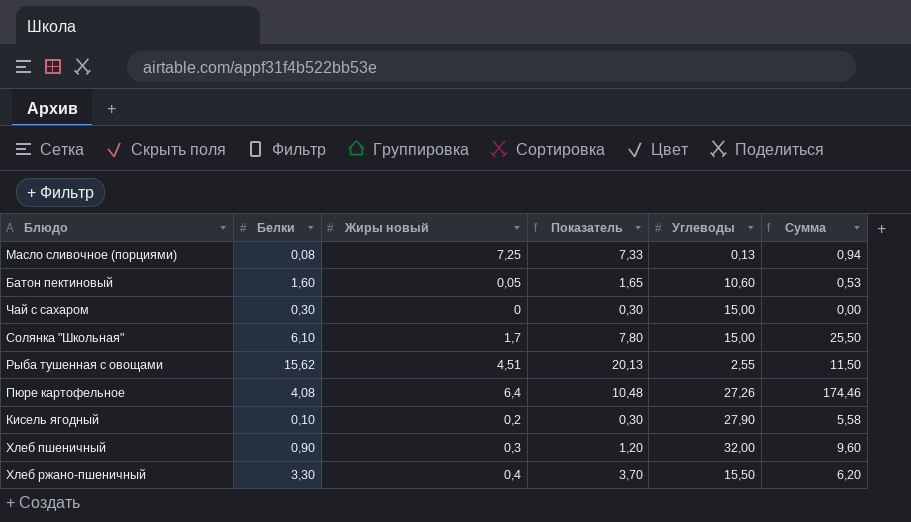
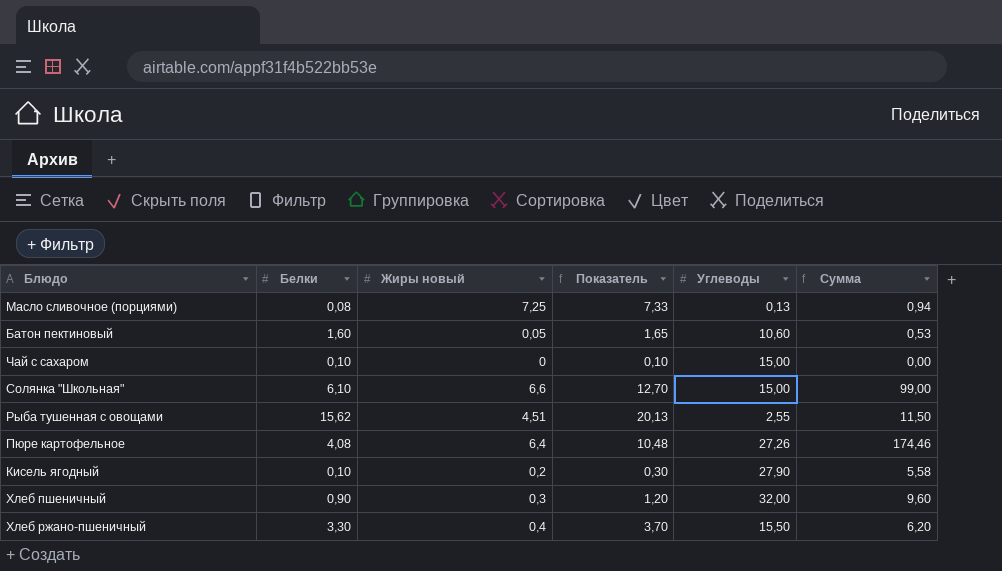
Чай с сахаром | Белки: 0,30 -> 0,10
Чай с сахаром | Показатель: 0,30 -> 0,10
Солянка "Школьная" | Жиры новый: 1,7 -> 6,6
Солянка "Школьная" | Показатель: 7,80 -> 12,70
Солянка "Школьная" | Сумма: 25,50 -> 99,00

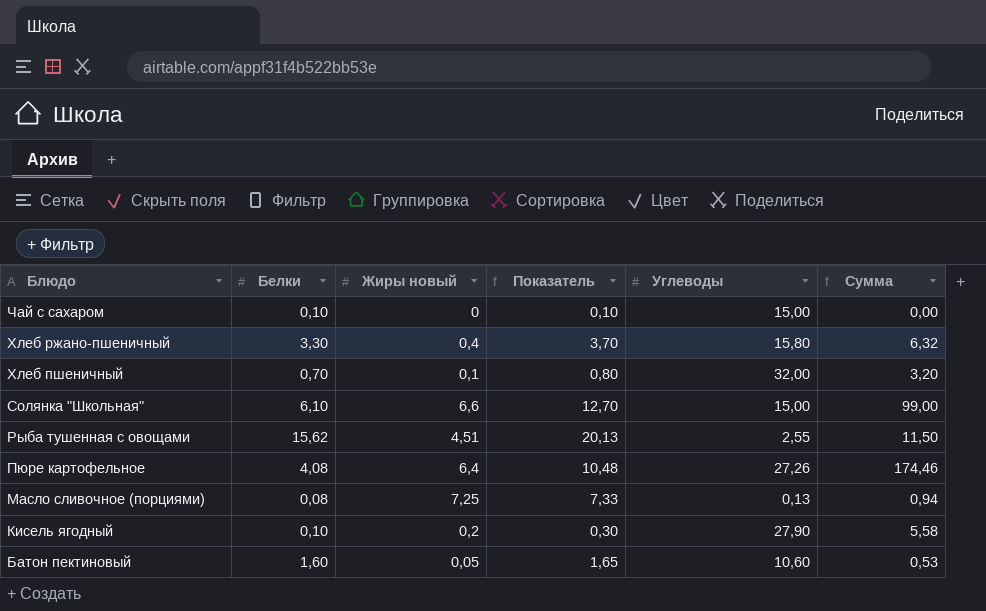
row order: none -> Блюдо descending
Хлеб ржано-пшеничный | Углеводы: 15,50 -> 15,80
Хлеб ржано-пшеничный | Сумма: 6,20 -> 6,32
Хлеб пшеничный | Белки: 0,90 -> 0,70
Хлеб пшеничный | Жиры новый: 0,3 -> 0,1
Хлеб пшеничный | Показатель: 1,20 -> 0,80
Хлеб пшеничный | Сумма: 9,60 -> 3,20

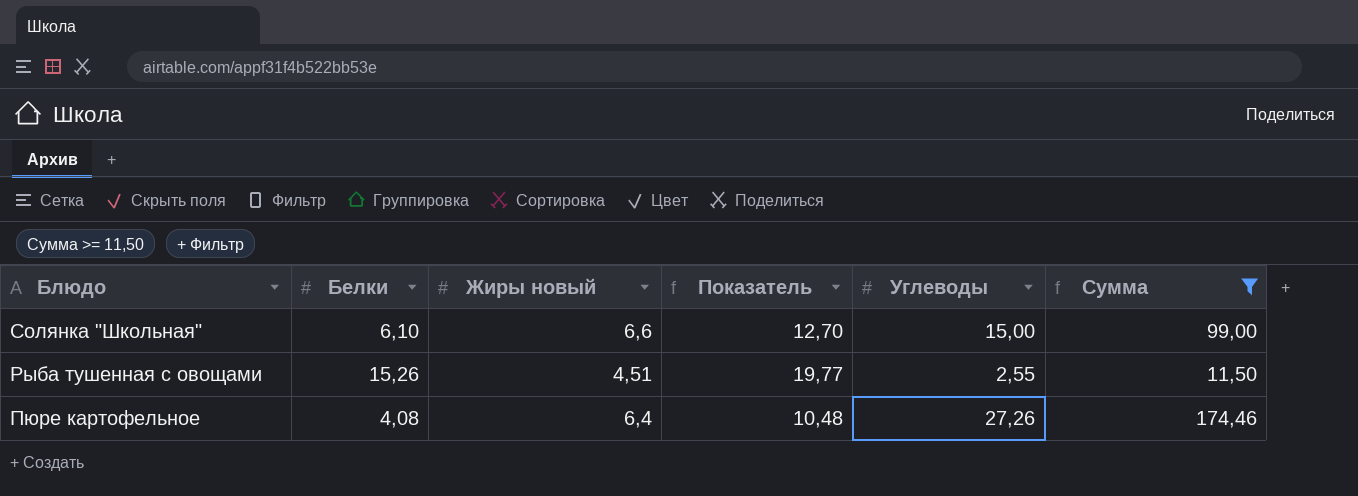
filter: none -> Сумма >= 11,50
Рыба тушенная с овощами | Белки: 15,62 -> 15,26
Рыба тушенная с овощами | Показатель: 20,13 -> 19,77

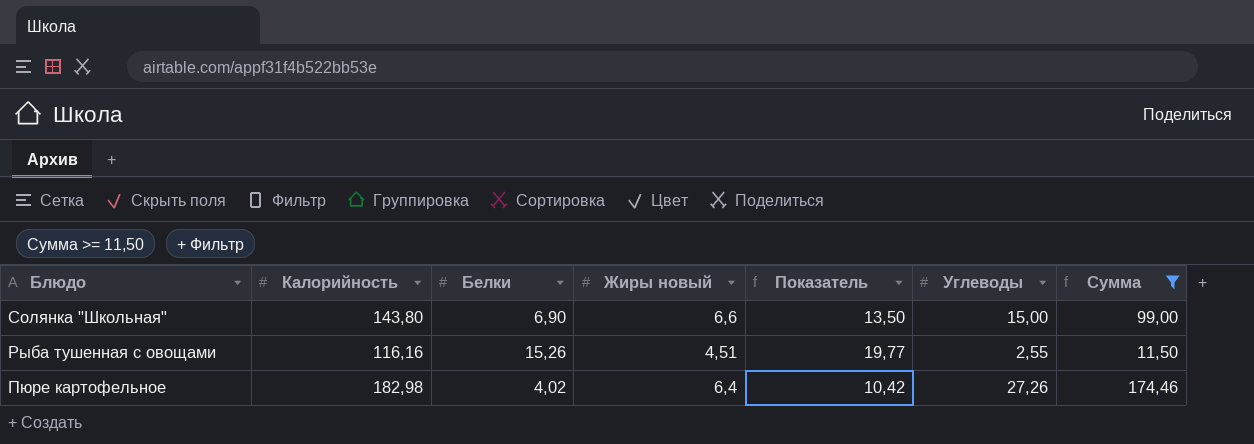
column Калорийность | position: none -> 2
Солянка "Школьная" | Белки: 6,10 -> 6,90
Солянка "Школьная" | Показатель: 12,70 -> 13,50
Пюре картофельное | Белки: 4,08 -> 4,02
Пюре картофельное | Показатель: 10,48 -> 10,42

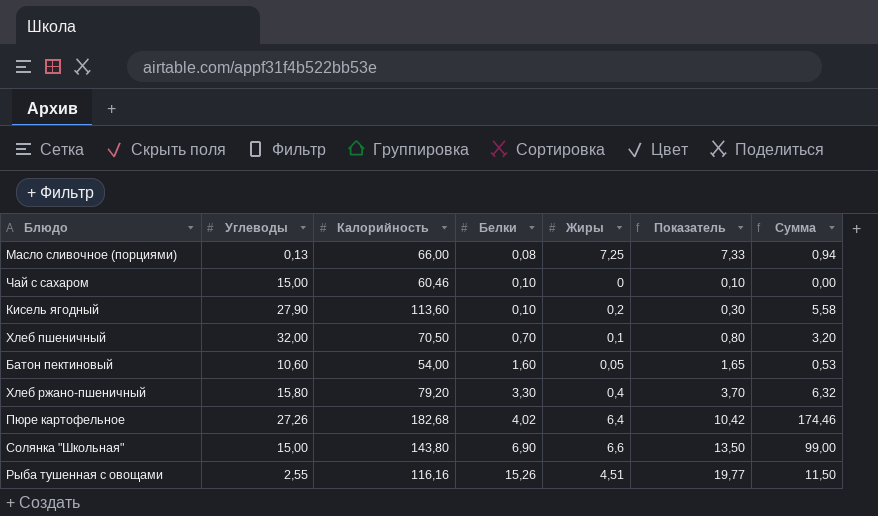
filter: Сумма >= 11,50 -> none
row order: Блюдо descending -> Белки ascending
column Углеводы | position: 6 -> 2
column name: Жиры новый -> Жиры
Пюре картофельное | Калорийность: 182,98 -> 182,68

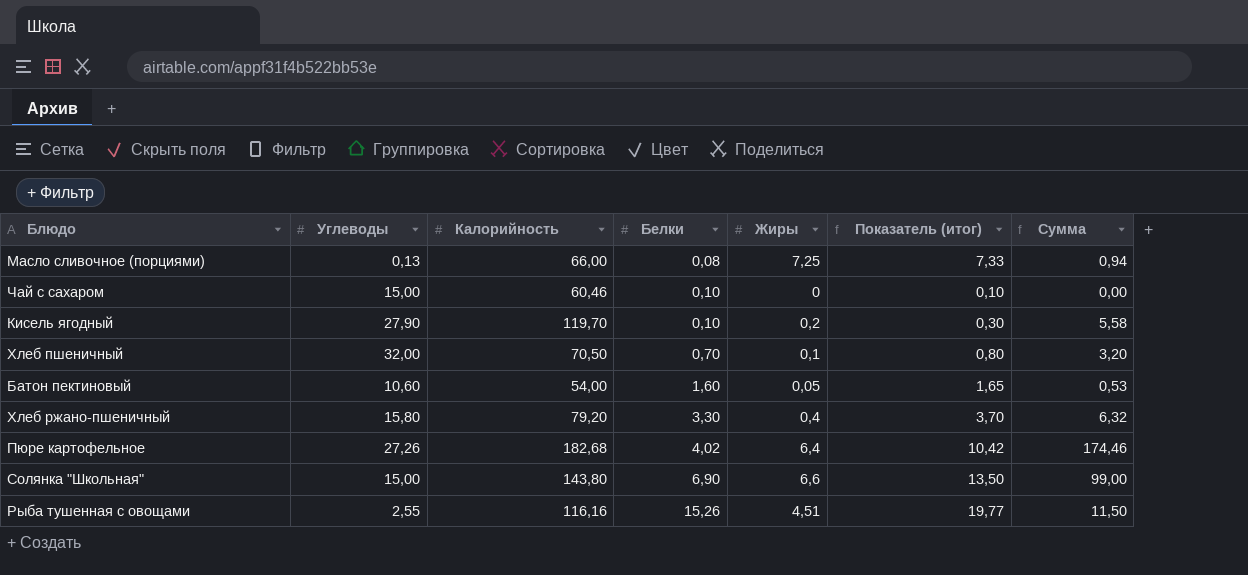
column name: Показатель -> Показатель (итог)
Кисель ягодный | Калорийность: 113,60 -> 119,70

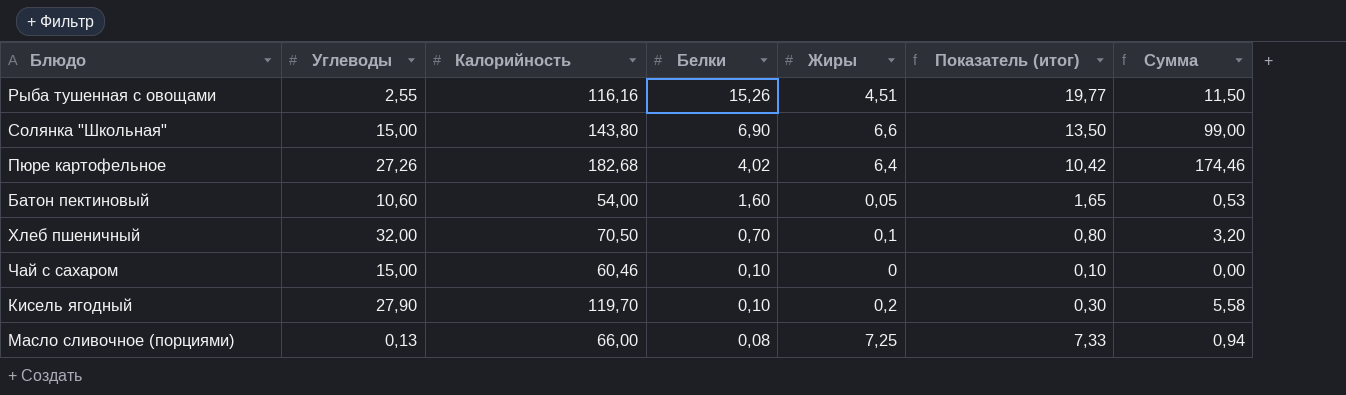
row order: Белки ascending -> Белки descending
row Хлеб ржано-пшеничный: 15,80 | 79,20 | 3,30 | 0,4 | 3,70 | 6,32 -> none

